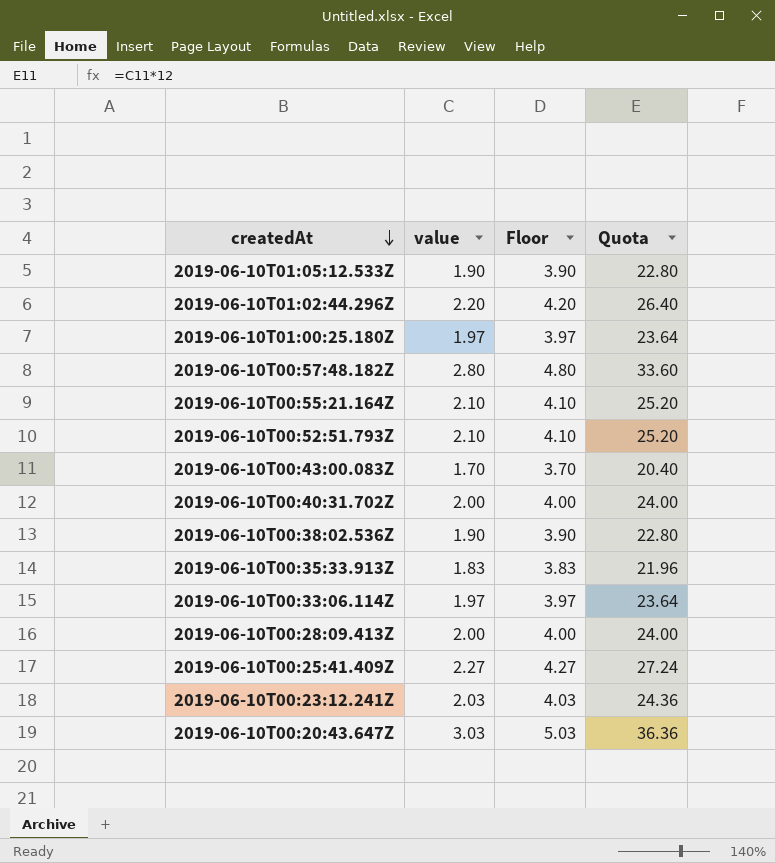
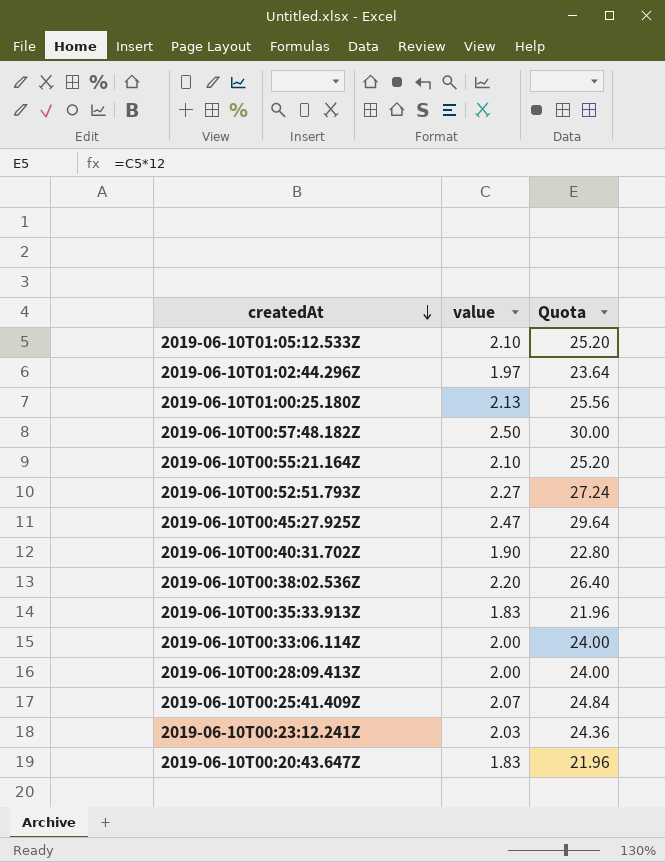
column Floor | formula: [value] + 2 -> none
row 2019-06-10T00:43:00.083Z: 1.70 | 3.70 | 20.40 -> none
2019-06-10T01:05:12.533Z | value: 1.90 -> 2.10
2019-06-10T01:05:12.533Z | Quota: 22.80 -> 25.20
2019-06-10T01:02:44.296Z | value: 2.20 -> 1.97
2019-06-10T01:02:44.296Z | Quota: 26.40 -> 23.64
2019-06-10T01:00:25.180Z | value: 1.97 -> 2.13
2019-06-10T01:00:25.180Z | Quota: 23.64 -> 25.56
2019-06-10T00:57:48.182Z | value: 2.80 -> 2.50
2019-06-10T00:57:48.182Z | Quota: 33.60 -> 30.00
2019-06-10T00:52:51.793Z | value: 2.10 -> 2.27
2019-06-10T00:52:51.793Z | Quota: 25.20 -> 27.24
row 2019-06-10T00:45:27.925Z: none -> 2.47 | 29.64
2019-06-10T00:40:31.702Z | value: 2.00 -> 1.90
2019-06-10T00:40:31.702Z | Quota: 24.00 -> 22.80
2019-06-10T00:38:02.536Z | value: 1.90 -> 2.20
2019-06-10T00:38:02.536Z | Quota: 22.80 -> 26.40
2019-06-10T00:33:06.114Z | value: 1.97 -> 2.00
2019-06-10T00:33:06.114Z | Quota: 23.64 -> 24.00
2019-06-10T00:25:41.409Z | value: 2.27 -> 2.07
2019-06-10T00:25:41.409Z | Quota: 27.24 -> 24.84
2019-06-10T00:20:43.647Z | value: 3.03 -> 1.83
2019-06-10T00:20:43.647Z | Quota: 36.36 -> 21.96

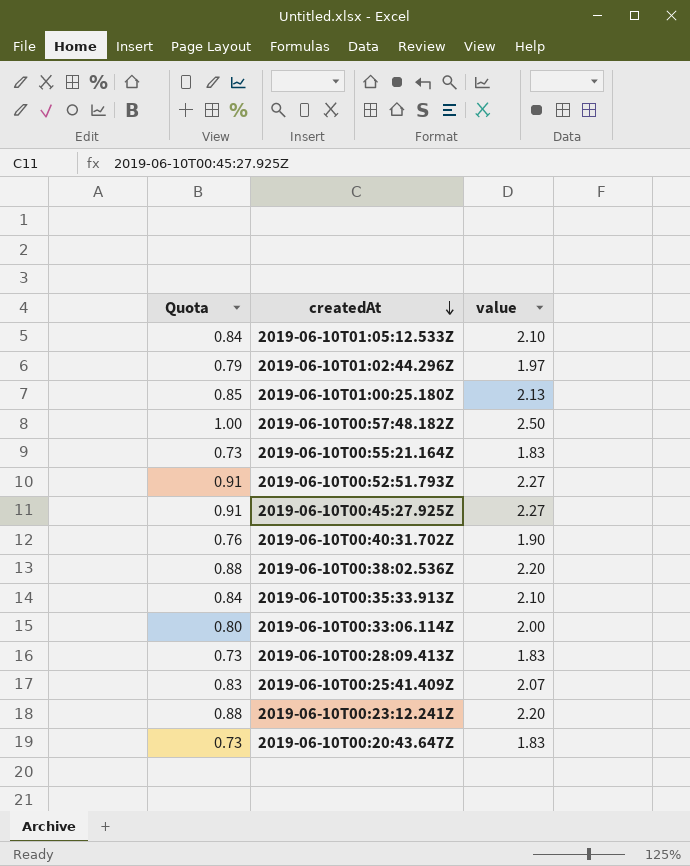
column Quota | formula: [value] * 12 -> [value] * 0.4
column Quota | position: 3 -> 1
2019-06-10T00:55:21.164Z | value: 2.10 -> 1.83
2019-06-10T00:45:27.925Z | value: 2.47 -> 2.27
2019-06-10T00:35:33.913Z | value: 1.83 -> 2.10
2019-06-10T00:28:09.413Z | value: 2.00 -> 1.83
2019-06-10T00:23:12.241Z | value: 2.03 -> 2.20

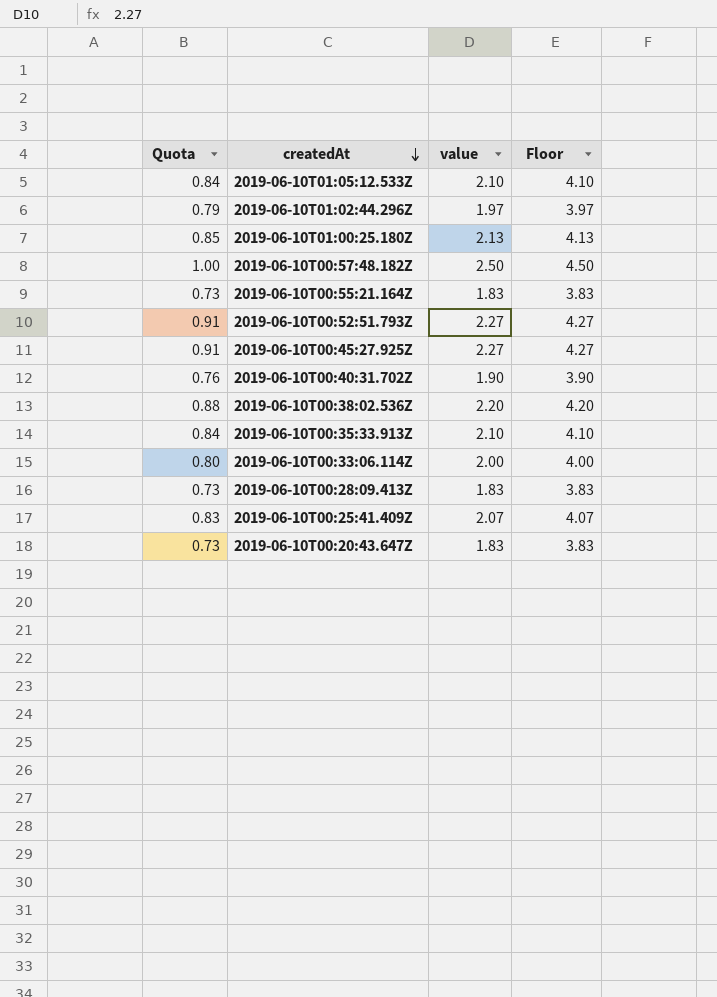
column Floor | formula: none -> [value] + 2
row 2019-06-10T00:23:12.241Z: 0.88 | 2.20 -> none

